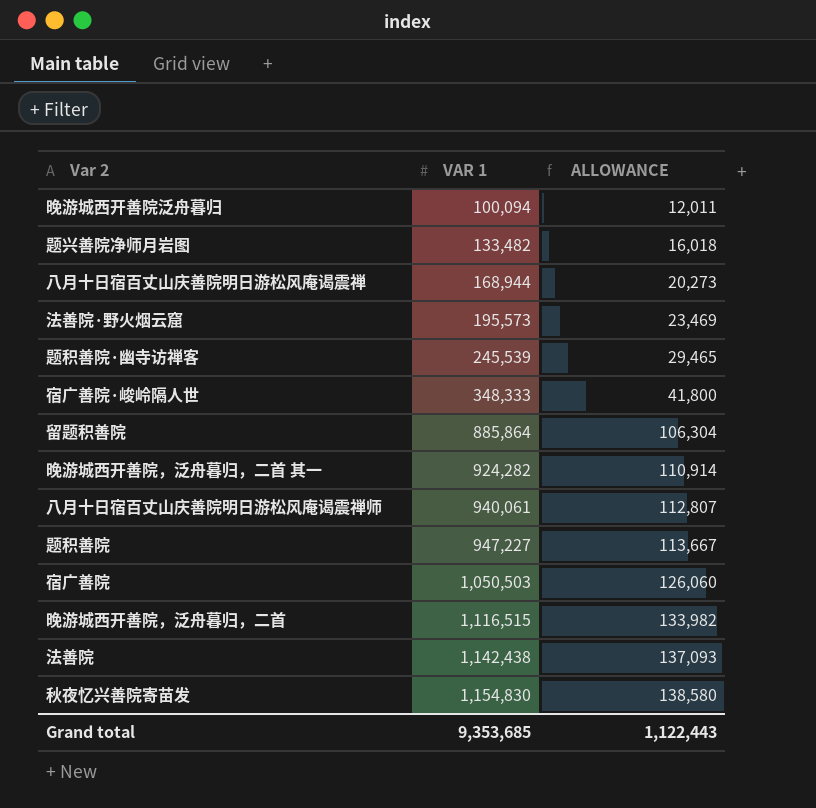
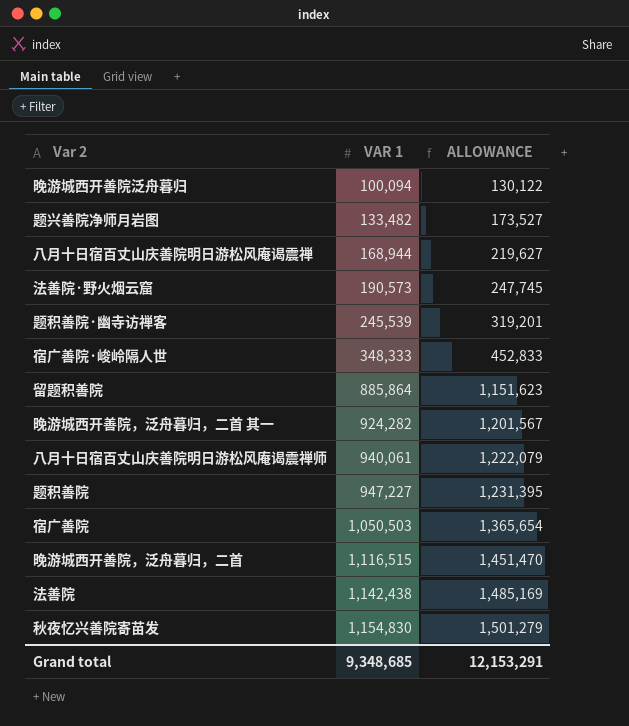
column ALLOWANCE | formula: [VAR 1] * 0.12 -> [VAR 1] * 1.3
法善院·野火烟云窟 | VAR 1: 195,573 -> 190,573
Grand total | VAR 1: 9,353,685 -> 9,348,685
Grand total | ALLOWANCE: 1,122,443 -> 12,153,291

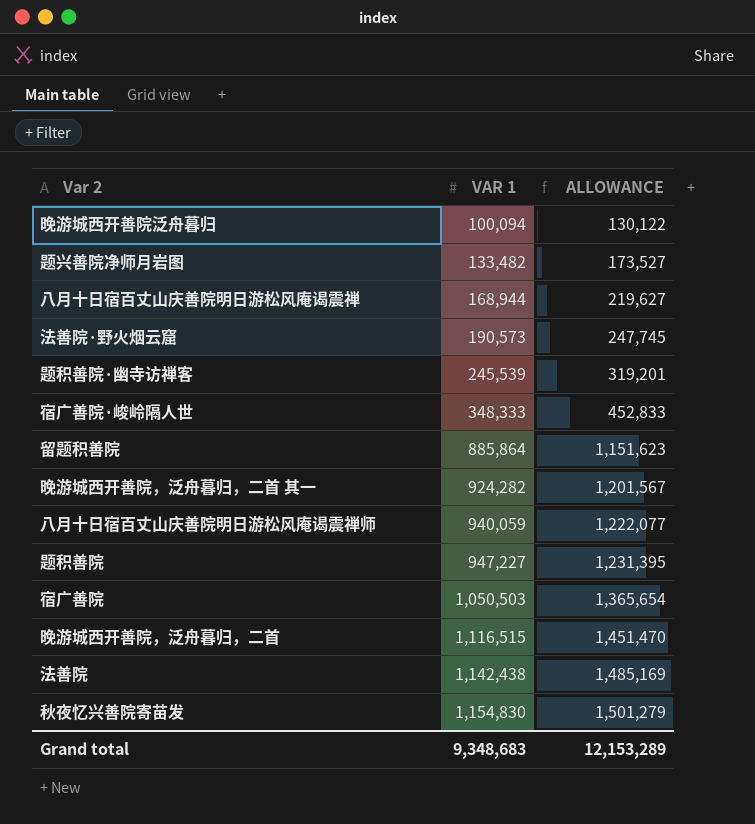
八月十日宿百丈山庆善院明日游松风庵谒震禅师 | VAR 1: 940,061 -> 940,059
八月十日宿百丈山庆善院明日游松风庵谒震禅师 | ALLOWANCE: 1,222,079 -> 1,222,077
Grand total | VAR 1: 9,348,685 -> 9,348,683
Grand total | ALLOWANCE: 12,153,291 -> 12,153,289

